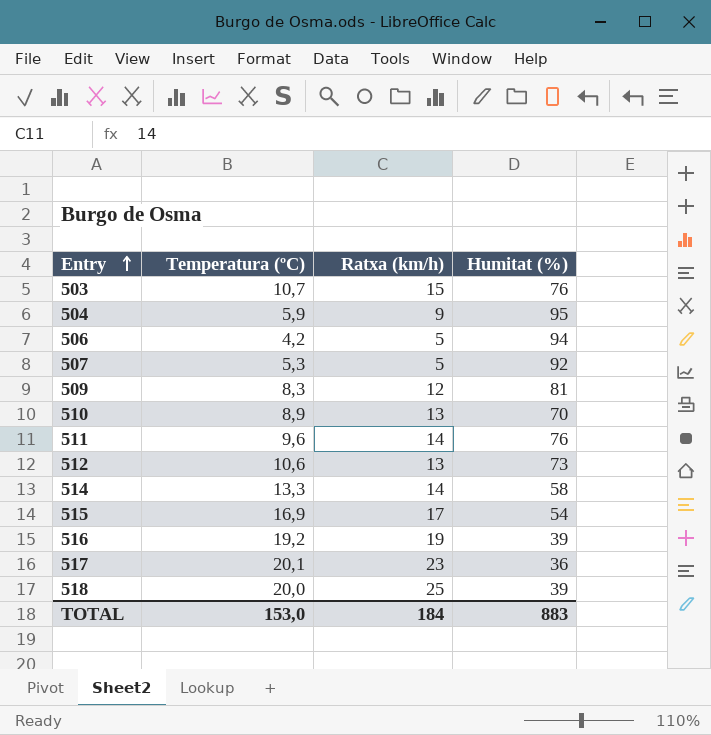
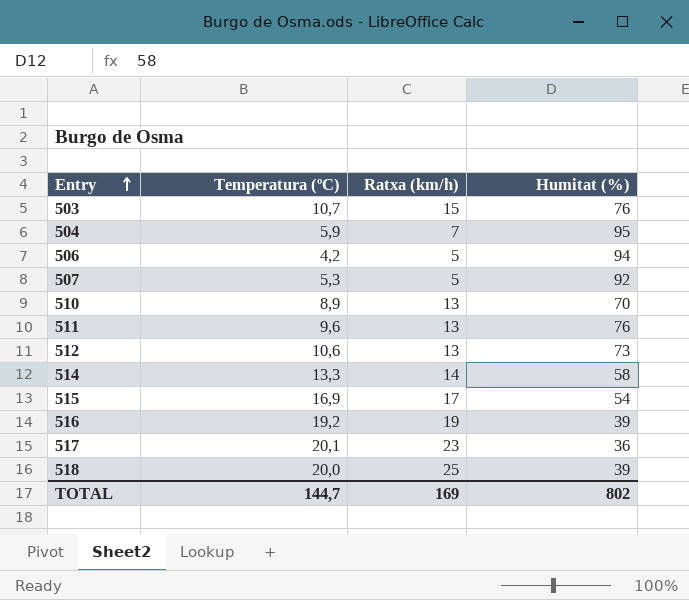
row 509: 8,3 | 12 | 81 -> none
504 | Ratxa (km/h): 9 -> 7
511 | Ratxa (km/h): 14 -> 13
TOTAL | Temperatura (ºC): 153,0 -> 144,7
TOTAL | Ratxa (km/h): 184 -> 169
TOTAL | Humitat (%): 883 -> 802

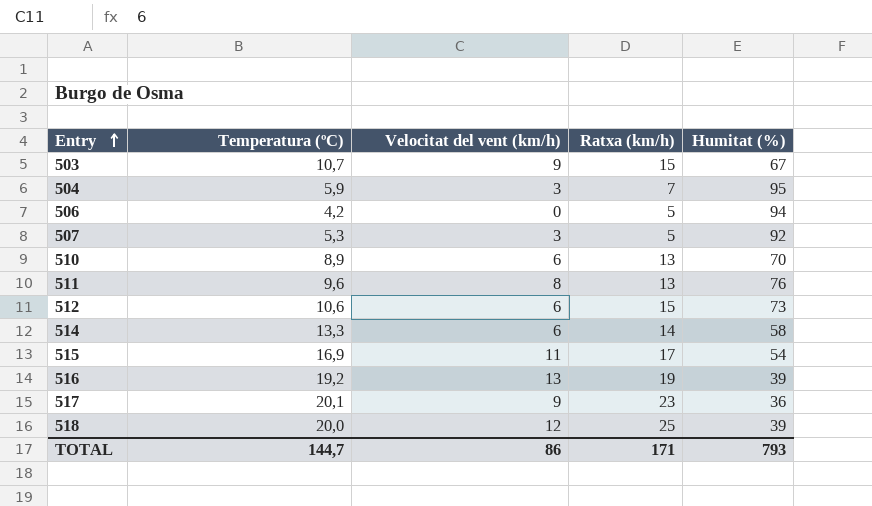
column Velocitat del vent (km/h) | position: none -> 3
503 | Humitat (%): 76 -> 67
512 | Ratxa (km/h): 13 -> 15
TOTAL | Ratxa (km/h): 169 -> 171
TOTAL | Humitat (%): 802 -> 793

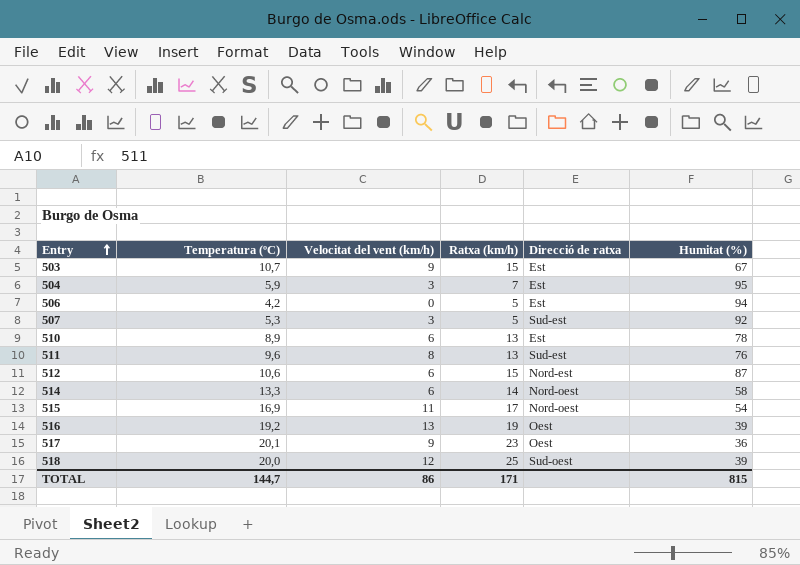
column Direcció de ratxa | position: none -> 5
510 | Humitat (%): 70 -> 78
512 | Humitat (%): 73 -> 87
TOTAL | Humitat (%): 793 -> 815

